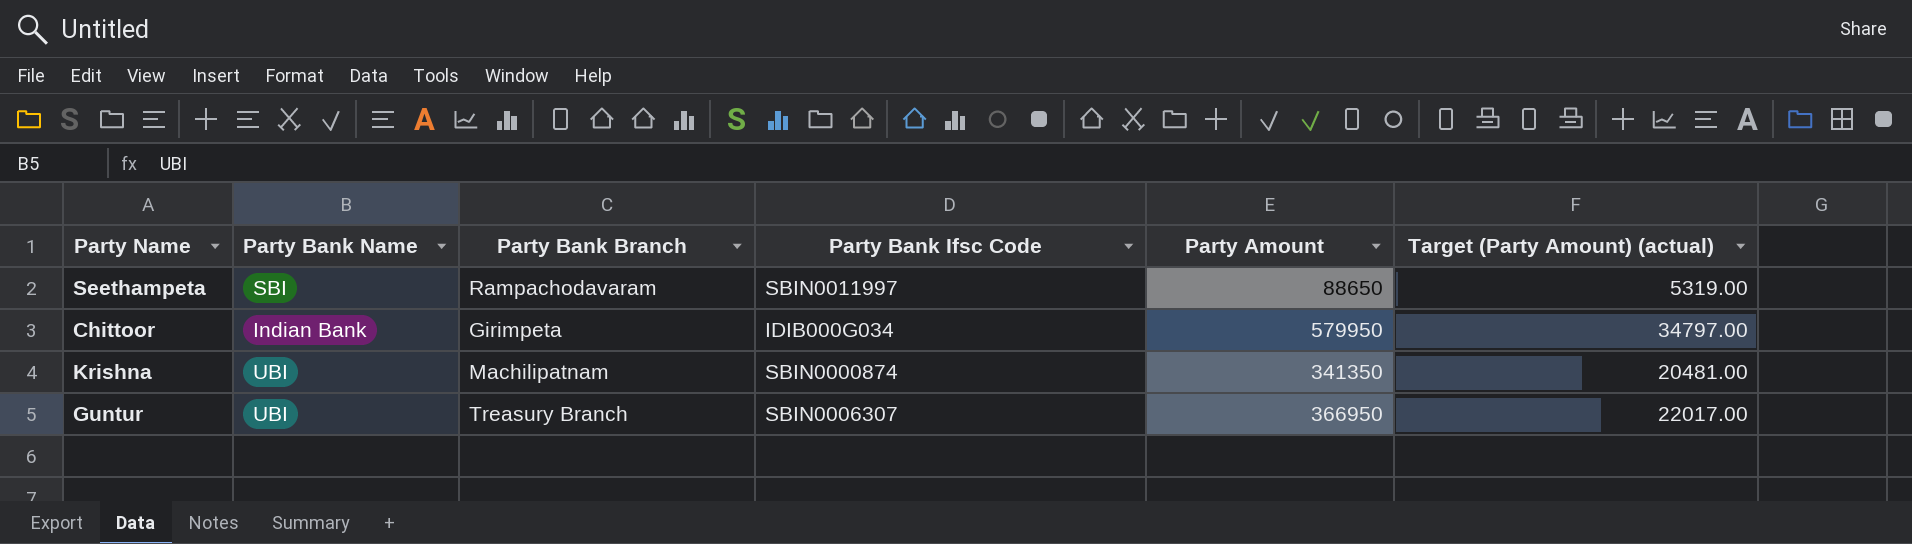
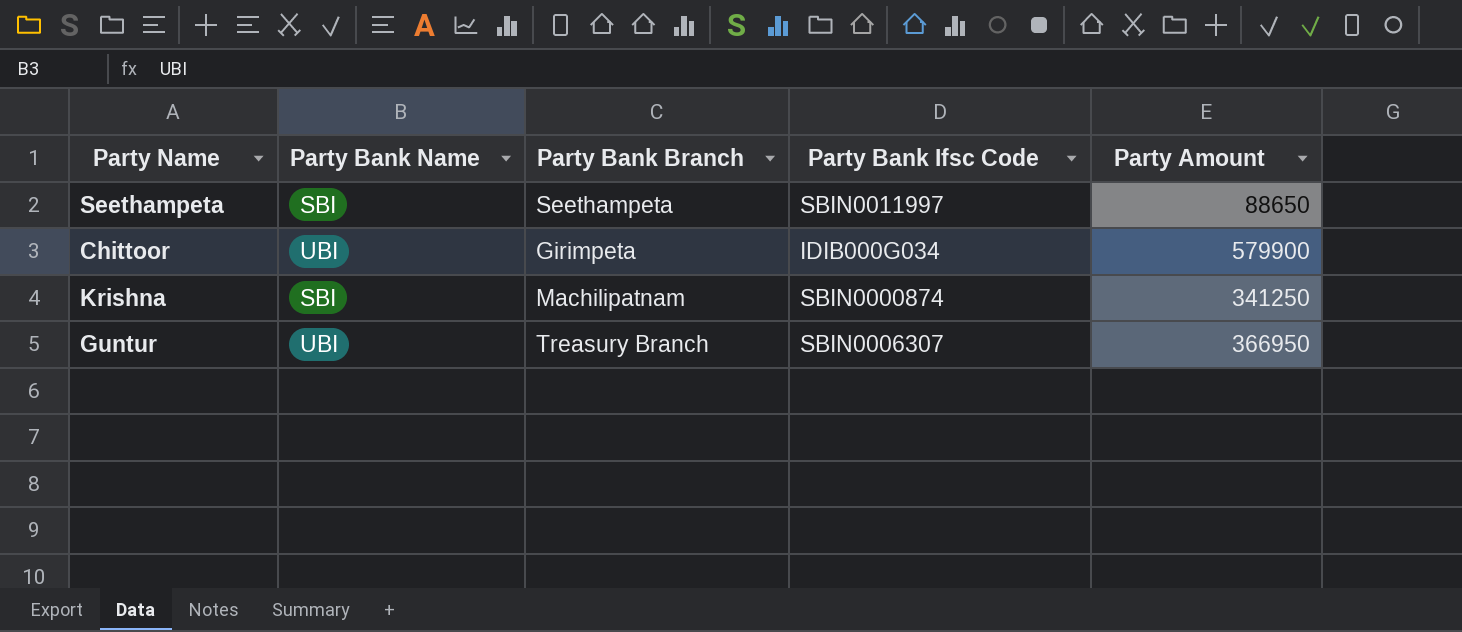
column Target (Party Amount) (actual) | formula: [Party Amount] * 0.06 -> none
Seethampeta | Party Bank Branch: Rampachodavaram -> Seethampeta
Chittoor | Party Bank Name: Indian Bank -> UBI
Chittoor | Party Amount: 579950 -> 579900
Krishna | Party Bank Name: UBI -> SBI
Krishna | Party Amount: 341350 -> 341250

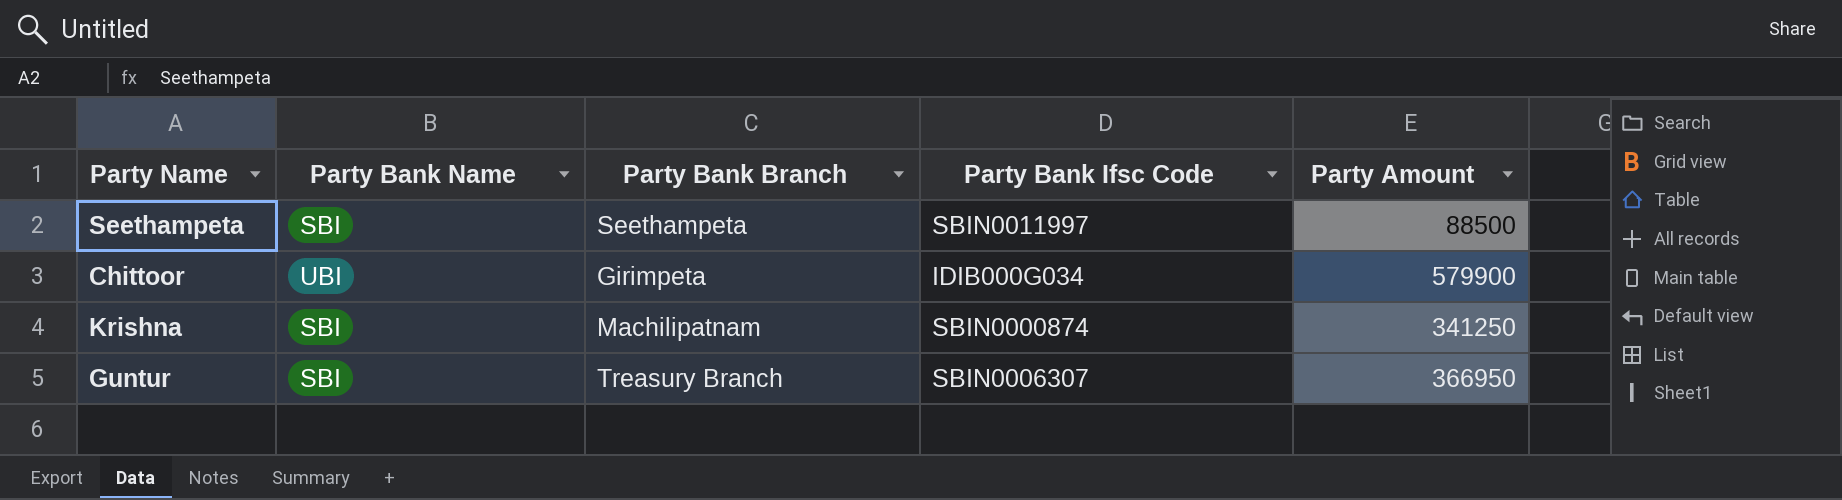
Seethampeta | Party Amount: 88650 -> 88500
Guntur | Party Bank Name: UBI -> SBI

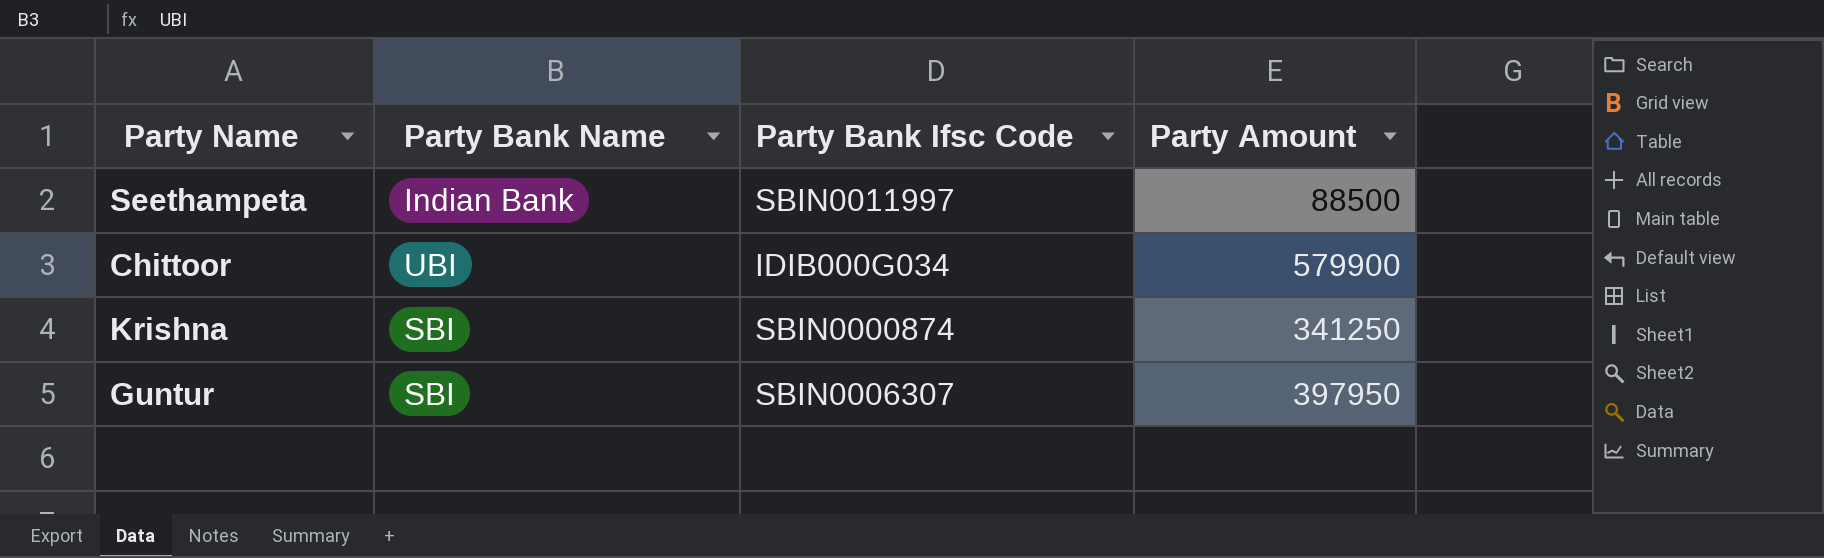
column Party Bank Branch | position: 3 -> none
Seethampeta | Party Bank Name: SBI -> Indian Bank
Guntur | Party Amount: 366950 -> 397950

